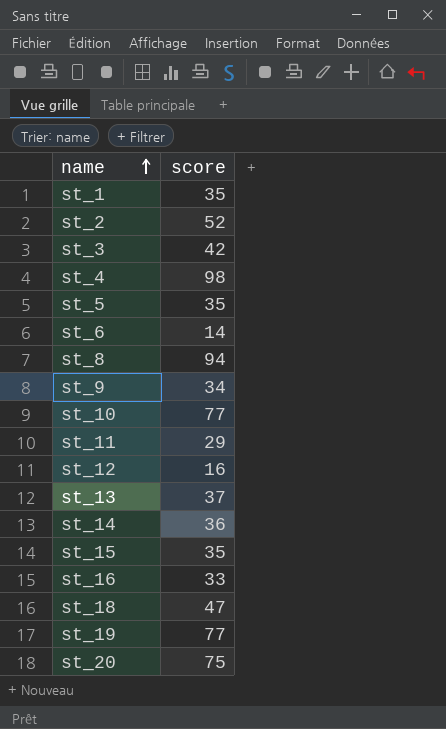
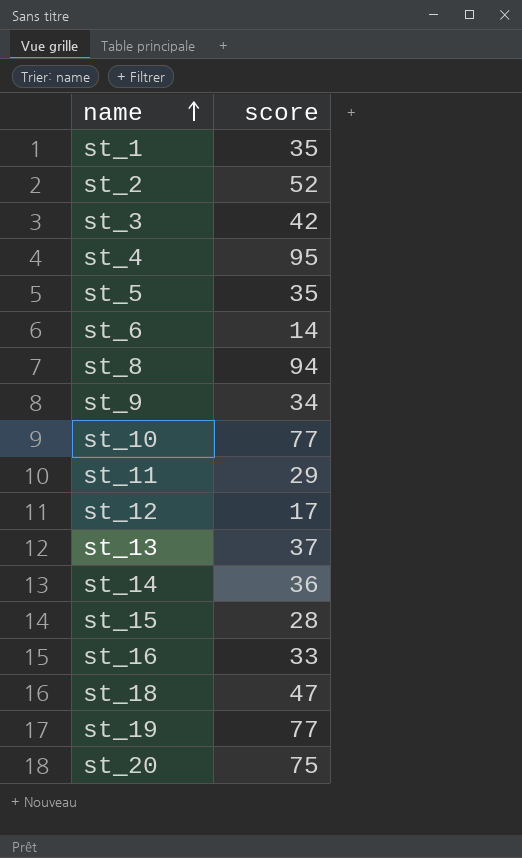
st_4 | score: 98 -> 95
st_12 | score: 16 -> 17
st_15 | score: 35 -> 28

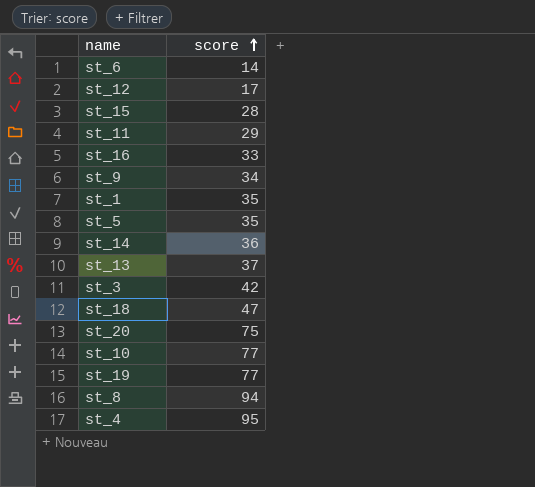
row order: name ascending -> score ascending
row st_2: 52 -> none

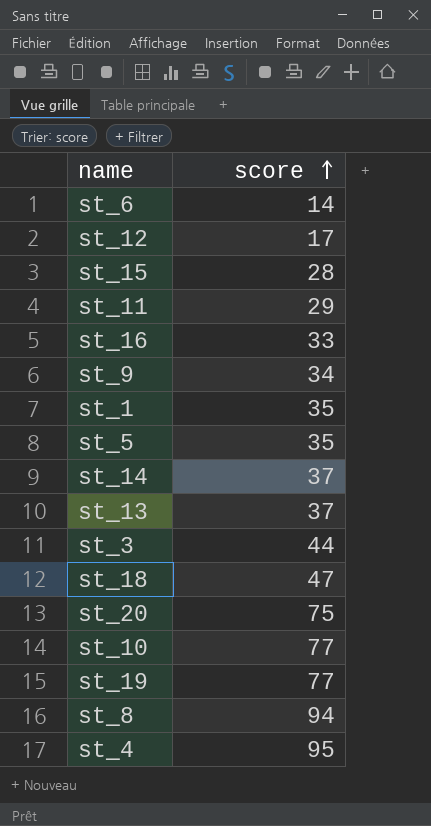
st_14 | score: 36 -> 37
st_3 | score: 42 -> 44

